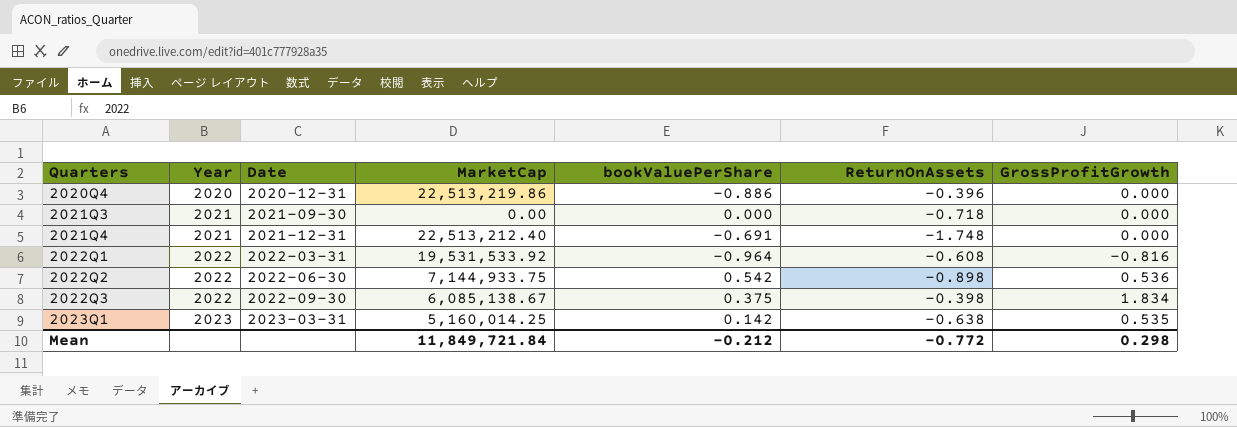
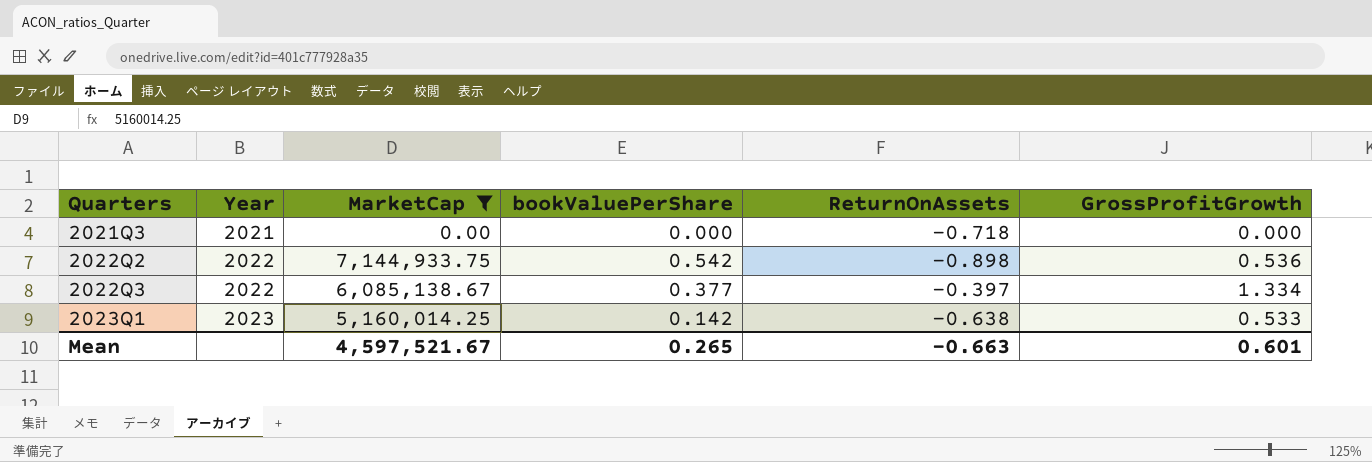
filter: none -> MarketCap <= 7,144,933.75
column Date | position: 3 -> none
2022Q3 | bookValuePerShare: 0.375 -> 0.377
2022Q3 | ReturnOnAssets: -0.398 -> -0.397
2022Q3 | GrossProfitGrowth: 1.834 -> 1.334
2023Q1 | GrossProfitGrowth: 0.535 -> 0.533
Mean | MarketCap: 11,849,721.84 -> 4,597,521.67
Mean | bookValuePerShare: -0.212 -> 0.265
Mean | ReturnOnAssets: -0.772 -> -0.663
Mean | GrossProfitGrowth: 0.298 -> 0.601

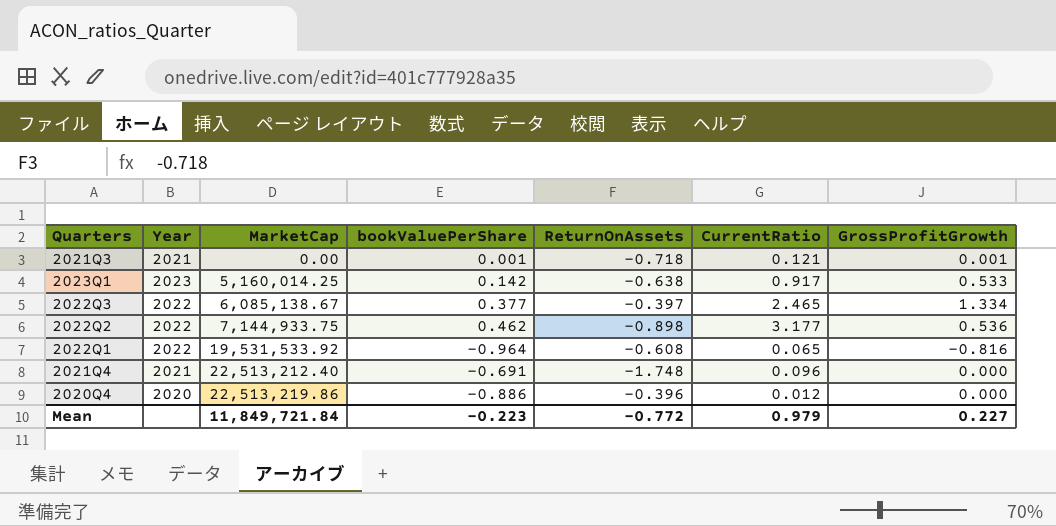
filter: MarketCap <= 7,144,933.75 -> none
row order: Quarters ascending -> MarketCap ascending
column CurrentRatio | position: none -> 6
2021Q3 | bookValuePerShare: 0.000 -> 0.001
2021Q3 | GrossProfitGrowth: 0.000 -> 0.001
2022Q2 | bookValuePerShare: 0.542 -> 0.462
Mean | MarketCap: 4,597,521.67 -> 11,849,721.84
Mean | bookValuePerShare: 0.265 -> -0.223
Mean | ReturnOnAssets: -0.663 -> -0.772
Mean | GrossProfitGrowth: 0.601 -> 0.227

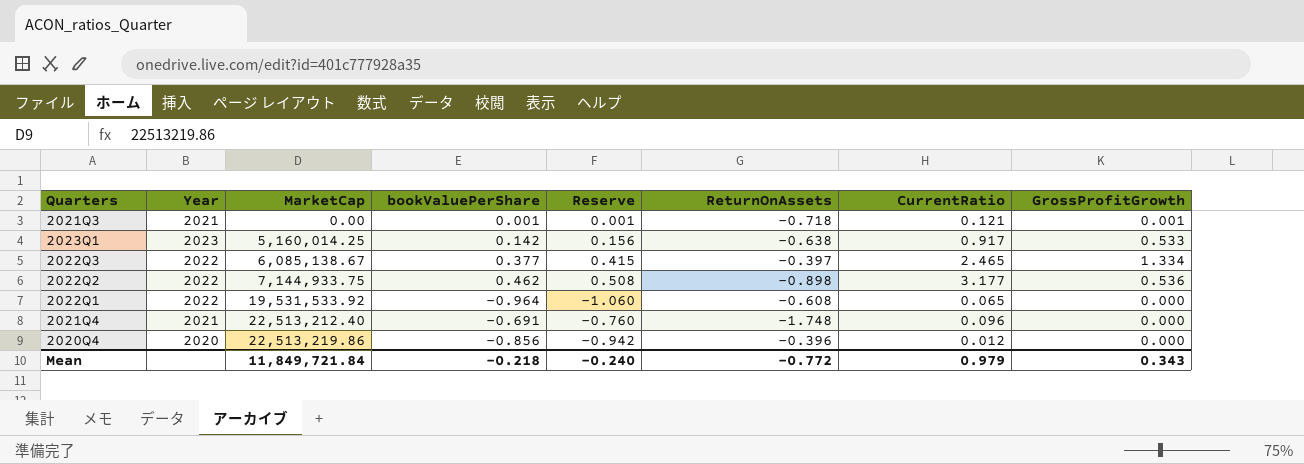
column Reserve | formula: none -> [bookValuePerShare] * 1.1
2022Q1 | GrossProfitGrowth: -0.816 -> 0.000
2020Q4 | bookValuePerShare: -0.886 -> -0.856
Mean | bookValuePerShare: -0.223 -> -0.218
Mean | GrossProfitGrowth: 0.227 -> 0.343

